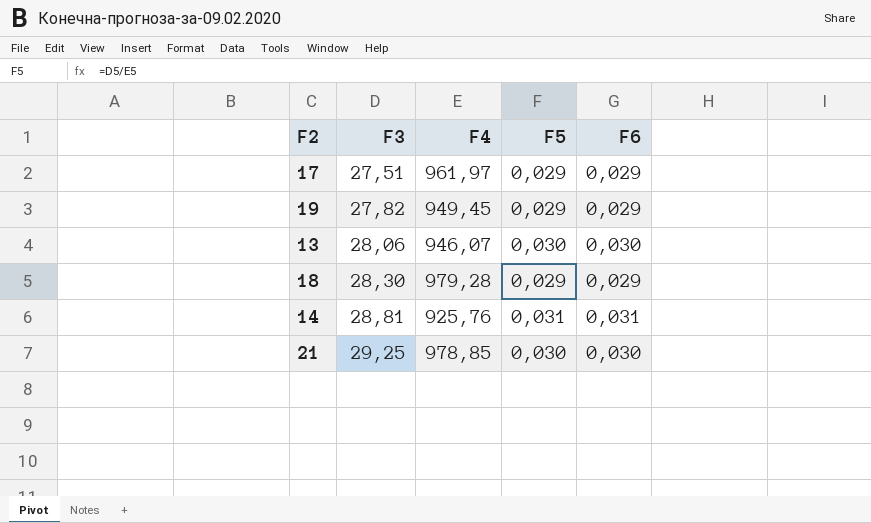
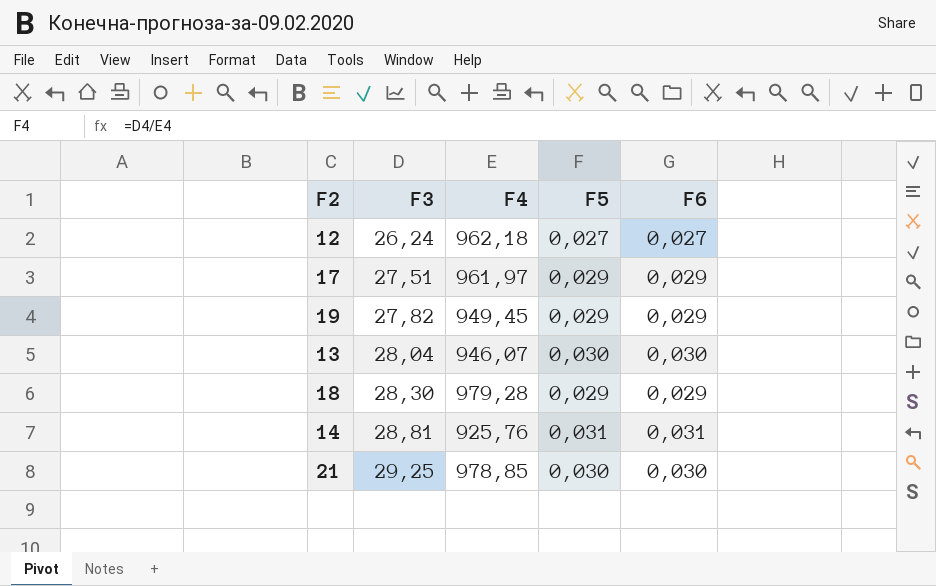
row 12: none -> 26,24 | 962,18 | 0,027 | 0,027
13 | F3: 28,06 -> 28,04

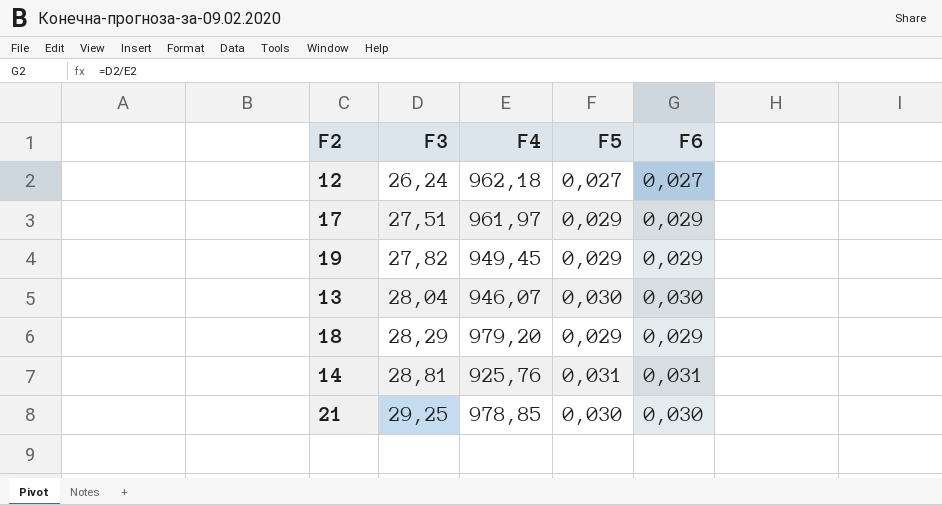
18 | F3: 28,30 -> 28,29
18 | F4: 979,28 -> 979,20

